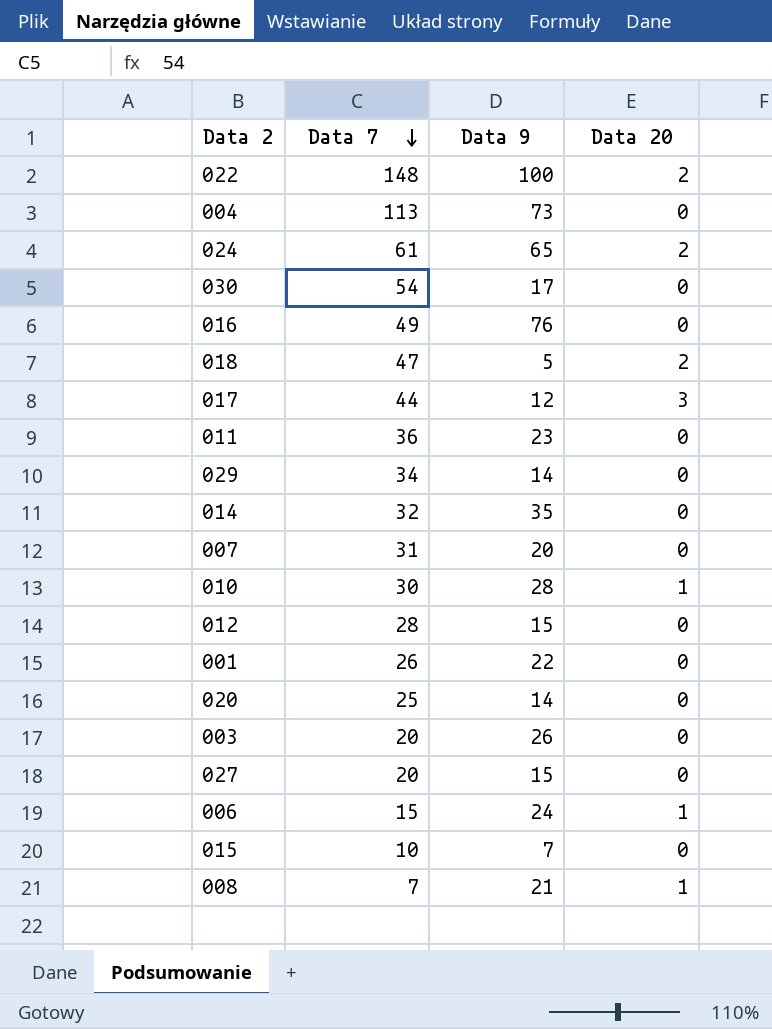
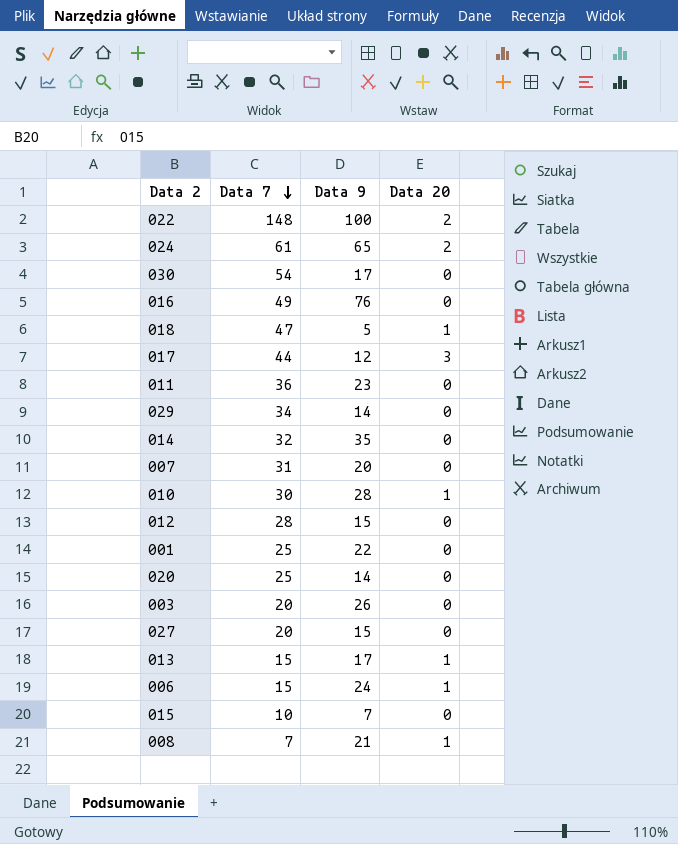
row 004: 113 | 73 | 0 -> none
018 | Data 20: 2 -> 1
001 | Data 7: 26 -> 25
row 013: none -> 15 | 17 | 1

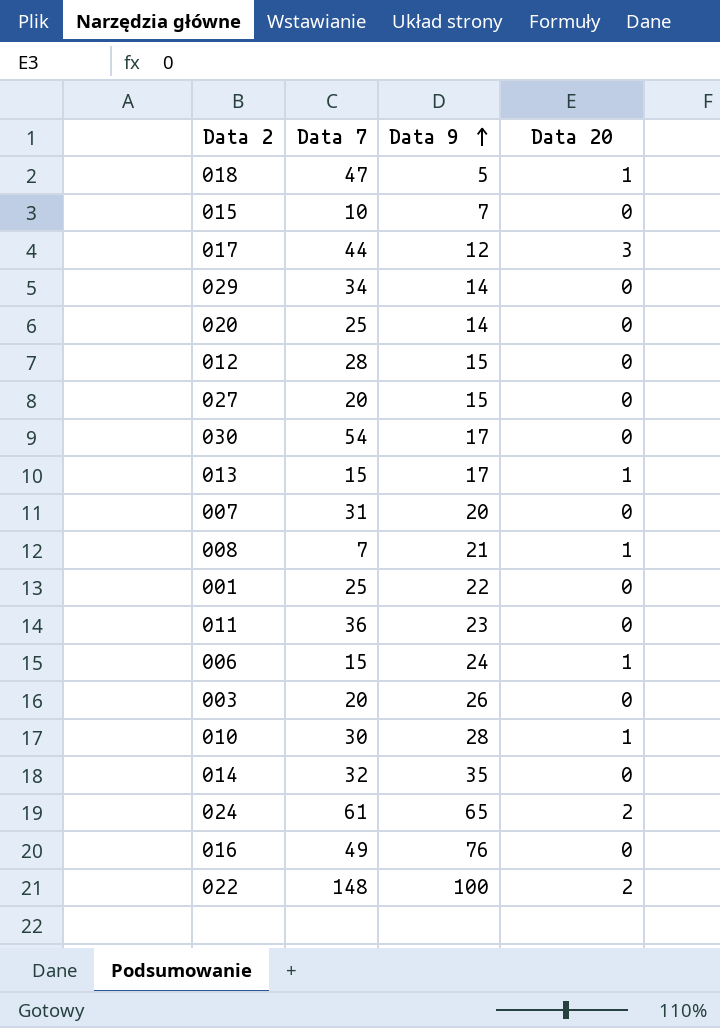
row order: Data 7 descending -> Data 9 ascending

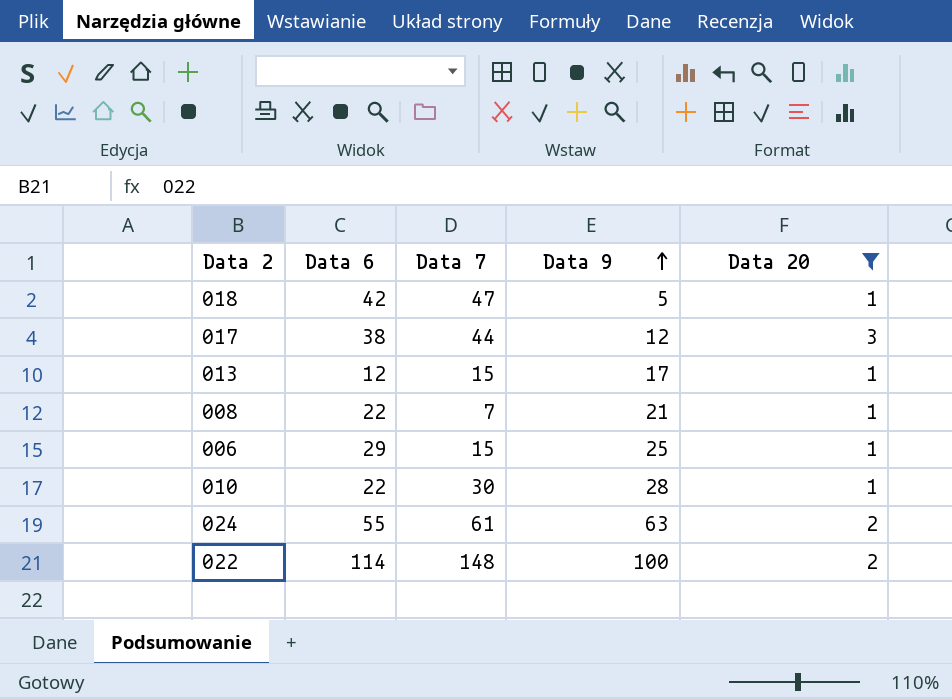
filter: none -> Data 20 != 0
column Data 6 | position: none -> 2
006 | Data 9: 24 -> 25
024 | Data 9: 65 -> 63

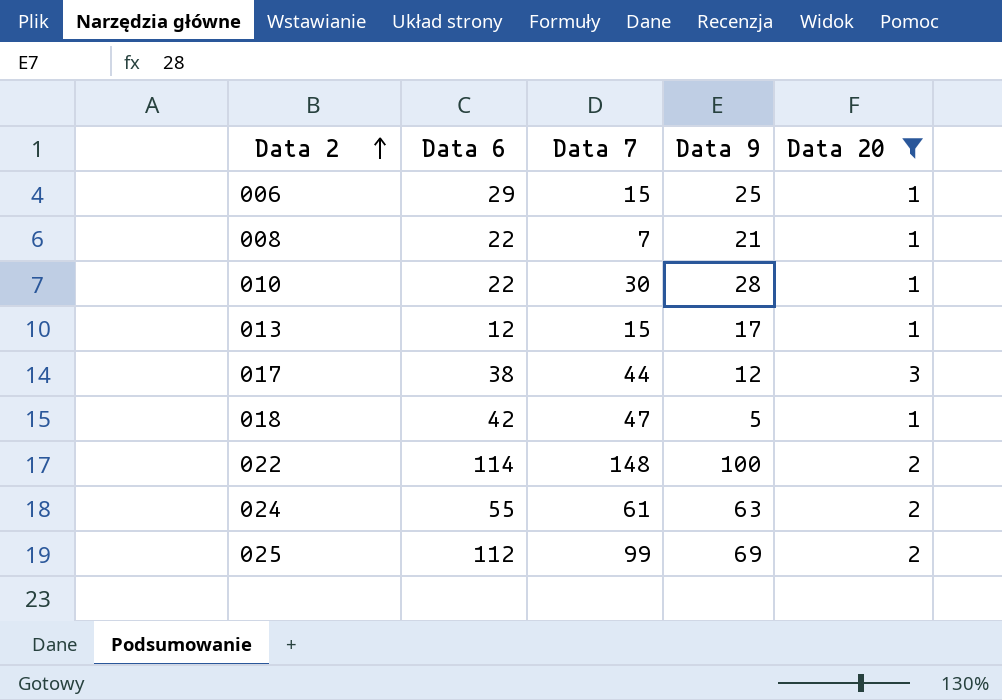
row order: Data 9 ascending -> Data 2 ascending
row 025: none -> 112 | 99 | 69 | 2

